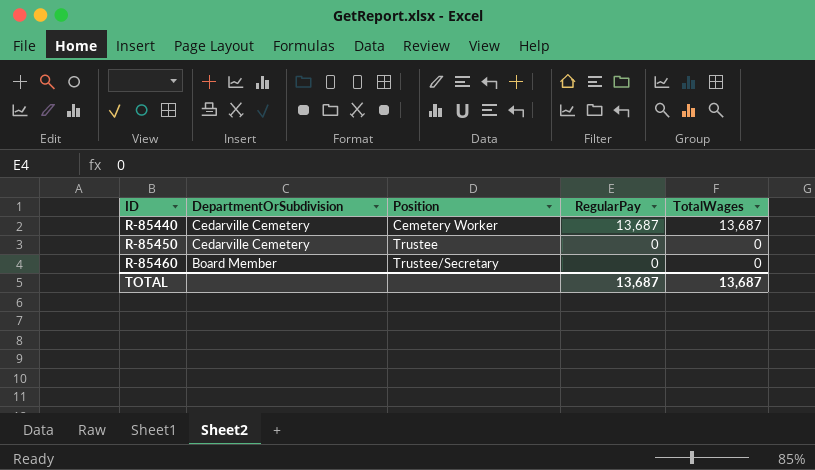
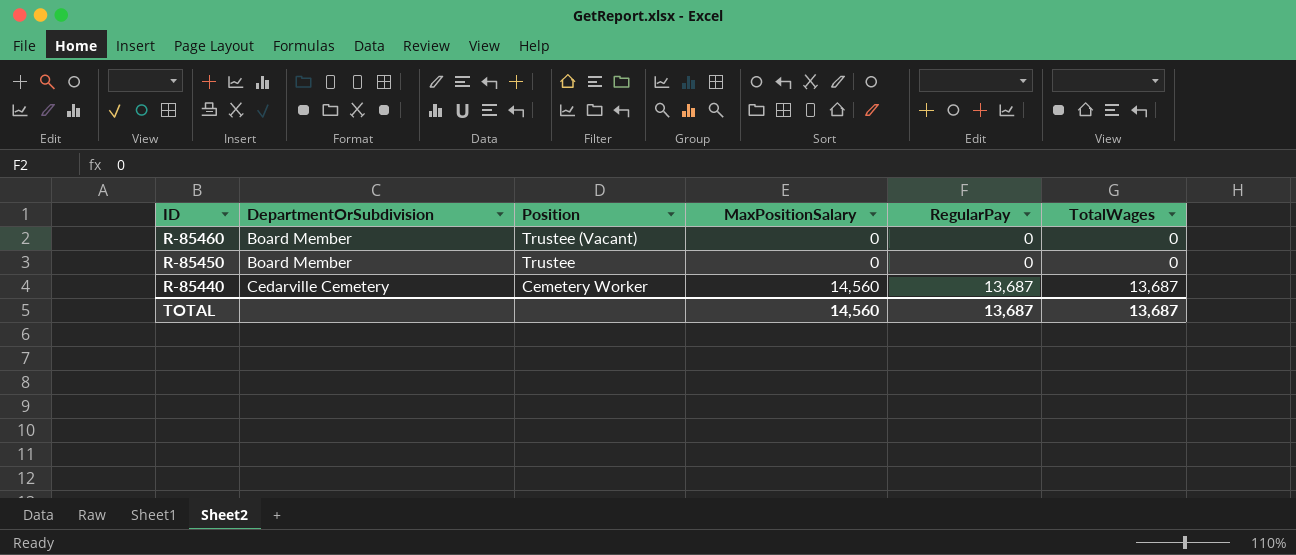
row order: ID ascending -> ID descending
column MaxPositionSalary | position: none -> 4
R-85460 | Position: Trustee/Secretary -> Trustee (Vacant)
R-85450 | DepartmentOrSubdivision: Cedarville Cemetery -> Board Member

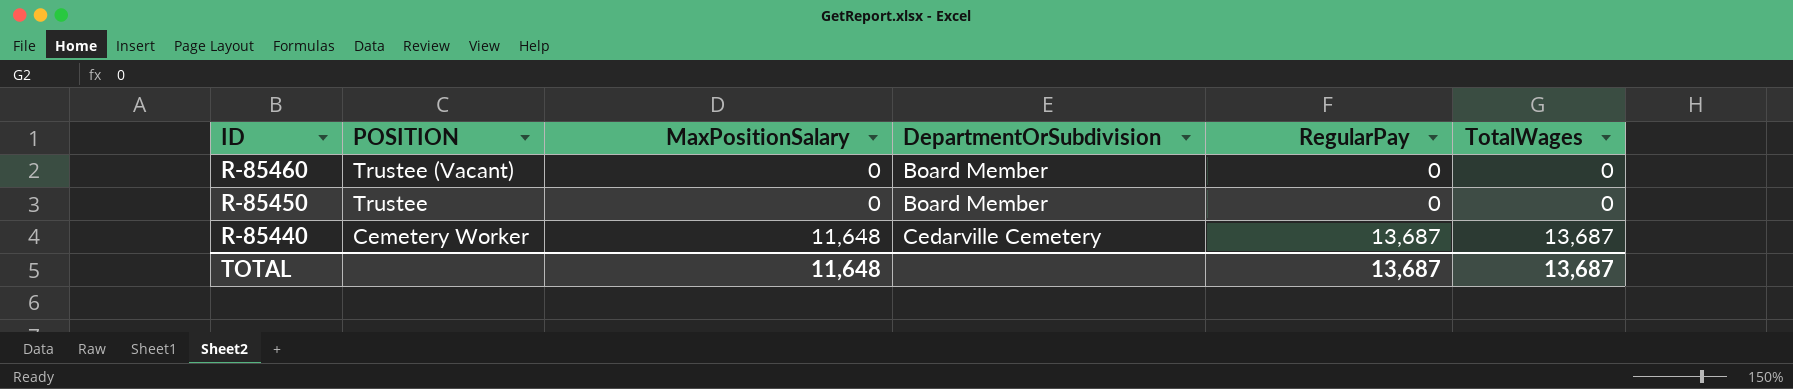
column name: Position -> POSITION
column DepartmentOrSubdivision | position: 2 -> 4
R-85440 | MaxPositionSalary: 14,560 -> 11,648
TOTAL | MaxPositionSalary: 14,560 -> 11,648

